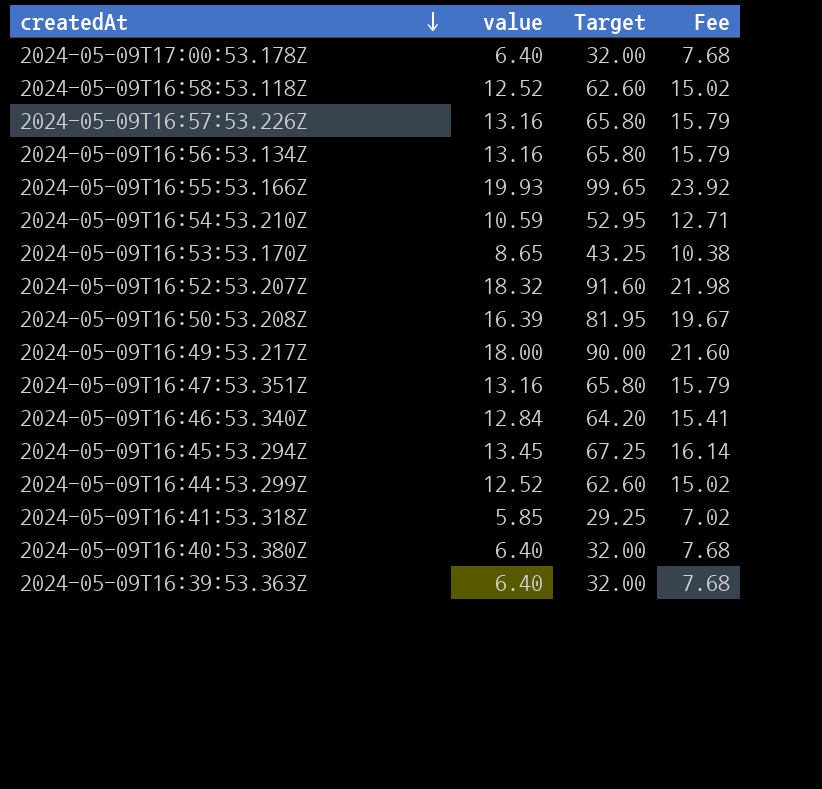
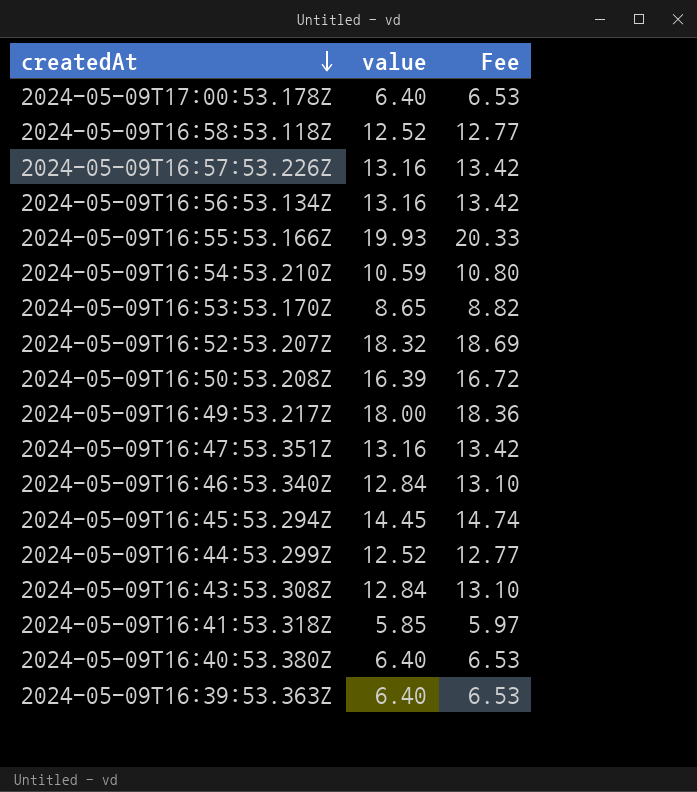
column Target | formula: [value] * 5 -> none
column Fee | formula: [value] * 1.2 -> [value] * 1.02
2024-05-09T16:45:53.294Z | value: 13.45 -> 14.45
row 2024-05-09T16:43:53.308Z: none -> 12.84 | 13.10

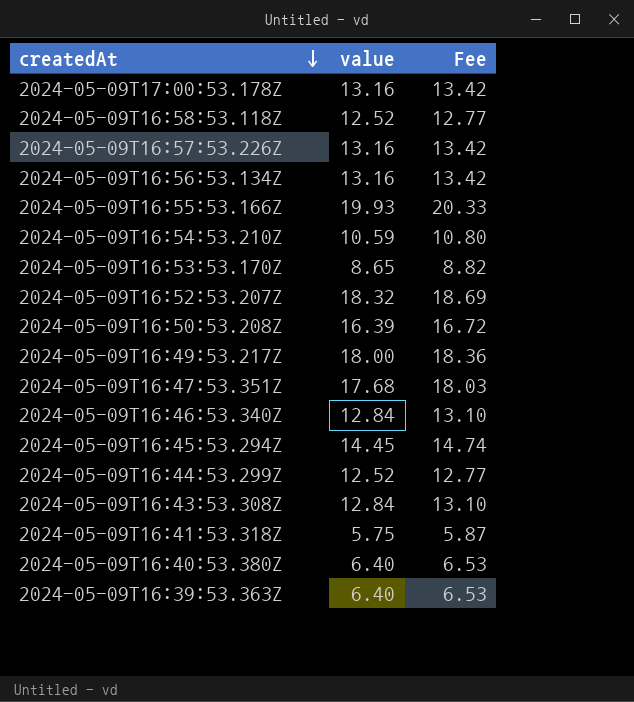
2024-05-09T17:00:53.178Z | value: 6.40 -> 13.16
2024-05-09T17:00:53.178Z | Fee: 6.53 -> 13.42
2024-05-09T16:47:53.351Z | value: 13.16 -> 17.68
2024-05-09T16:47:53.351Z | Fee: 13.42 -> 18.03
2024-05-09T16:41:53.318Z | value: 5.85 -> 5.75
2024-05-09T16:41:53.318Z | Fee: 5.97 -> 5.87

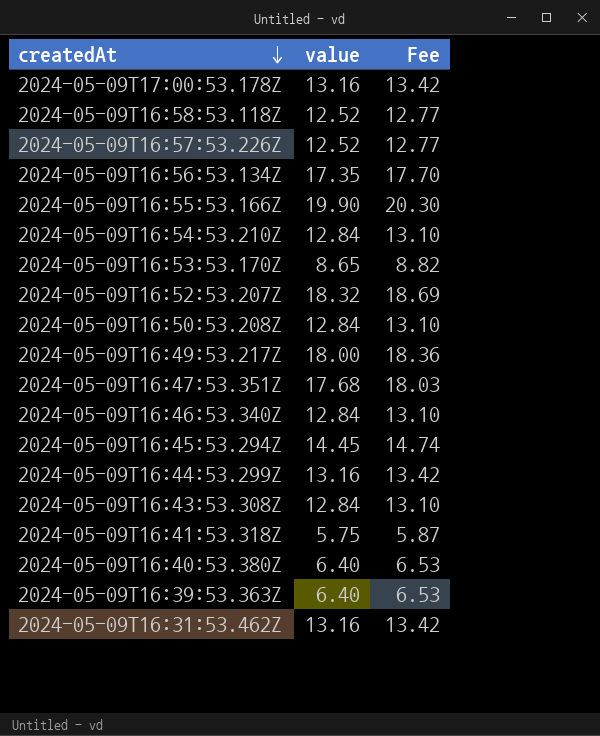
2024-05-09T16:57:53.226Z | value: 13.16 -> 12.52
2024-05-09T16:57:53.226Z | Fee: 13.42 -> 12.77
2024-05-09T16:56:53.134Z | value: 13.16 -> 17.35
2024-05-09T16:56:53.134Z | Fee: 13.42 -> 17.70
2024-05-09T16:55:53.166Z | value: 19.93 -> 19.90
2024-05-09T16:55:53.166Z | Fee: 20.33 -> 20.30
2024-05-09T16:54:53.210Z | value: 10.59 -> 12.84
2024-05-09T16:54:53.210Z | Fee: 10.80 -> 13.10
2024-05-09T16:50:53.208Z | value: 16.39 -> 12.84
2024-05-09T16:50:53.208Z | Fee: 16.72 -> 13.10
2024-05-09T16:44:53.299Z | value: 12.52 -> 13.16
2024-05-09T16:44:53.299Z | Fee: 12.77 -> 13.42
row 2024-05-09T16:31:53.462Z: none -> 13.16 | 13.42

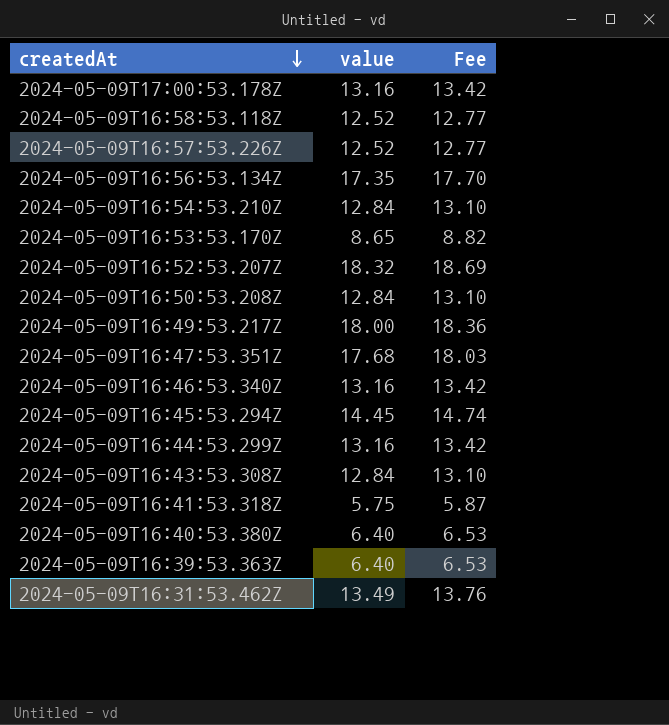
row 2024-05-09T16:55:53.166Z: 19.90 | 20.30 -> none
2024-05-09T16:46:53.340Z | value: 12.84 -> 13.16
2024-05-09T16:46:53.340Z | Fee: 13.10 -> 13.42
2024-05-09T16:31:53.462Z | value: 13.16 -> 13.49
2024-05-09T16:31:53.462Z | Fee: 13.42 -> 13.76

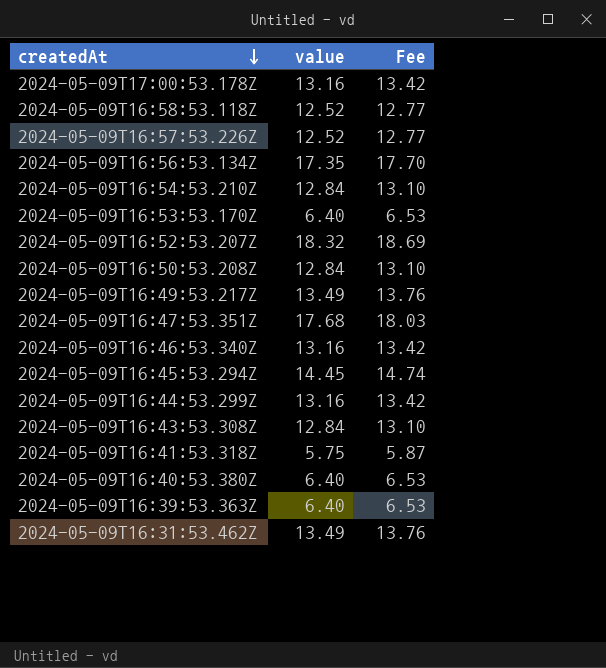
2024-05-09T16:53:53.170Z | value: 8.65 -> 6.40
2024-05-09T16:53:53.170Z | Fee: 8.82 -> 6.53
2024-05-09T16:49:53.217Z | value: 18.00 -> 13.49
2024-05-09T16:49:53.217Z | Fee: 18.36 -> 13.76

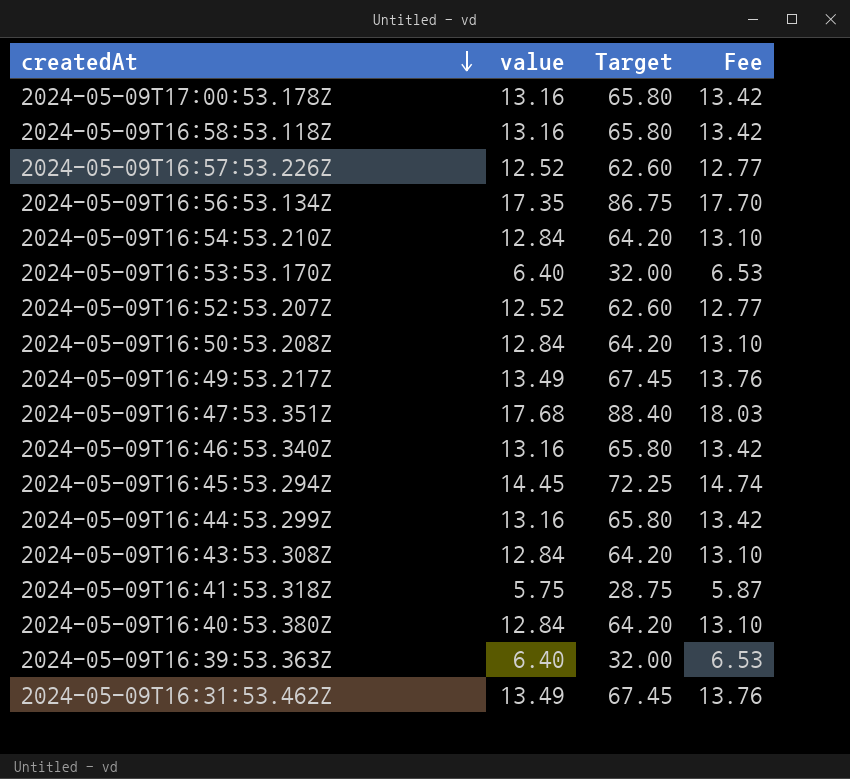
column Target | formula: none -> [value] * 5
2024-05-09T16:58:53.118Z | value: 12.52 -> 13.16
2024-05-09T16:58:53.118Z | Fee: 12.77 -> 13.42
2024-05-09T16:52:53.207Z | value: 18.32 -> 12.52
2024-05-09T16:52:53.207Z | Fee: 18.69 -> 12.77
2024-05-09T16:40:53.380Z | value: 6.40 -> 12.84
2024-05-09T16:40:53.380Z | Fee: 6.53 -> 13.10

